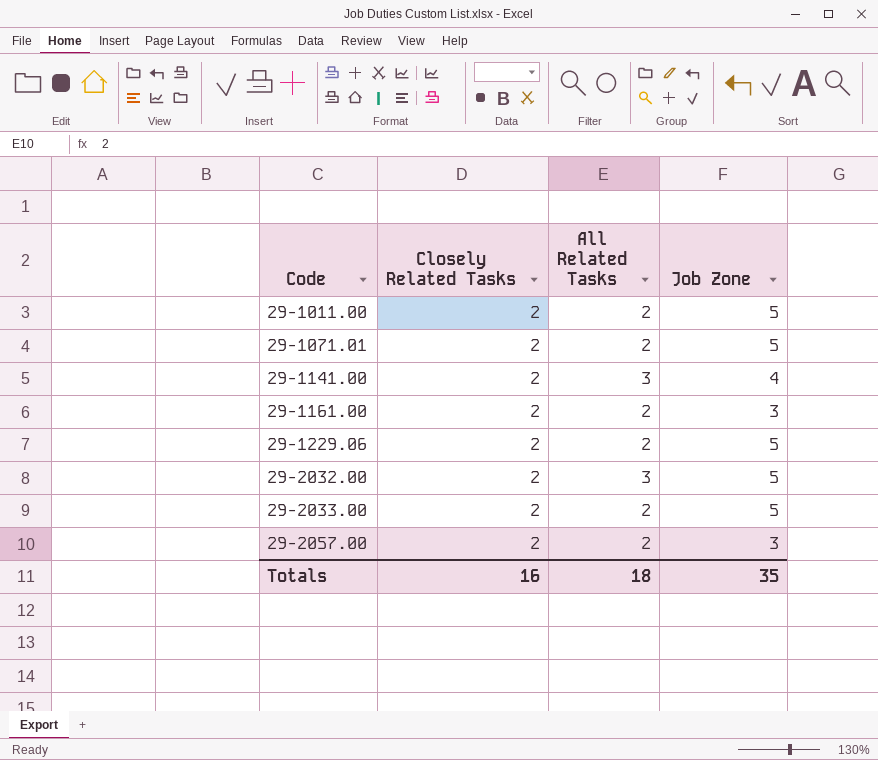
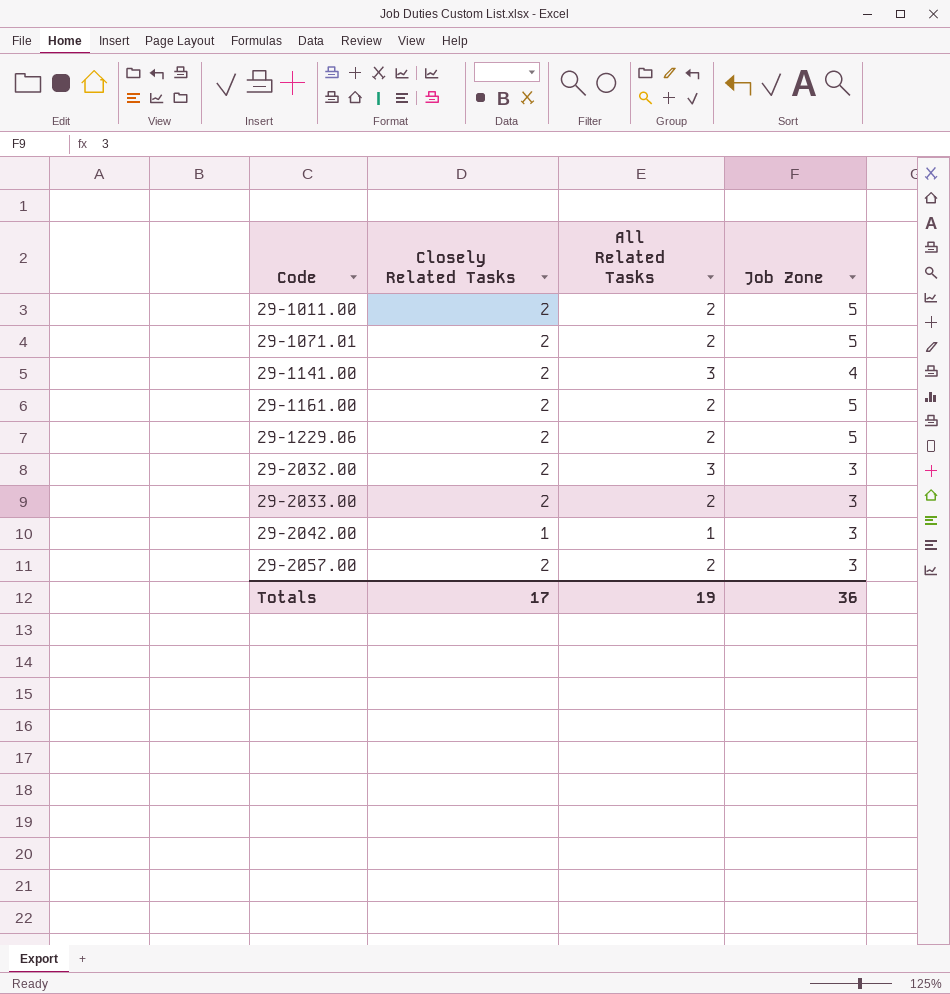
29-1161.00 | Job Zone: 3 -> 5
29-2032.00 | Job Zone: 5 -> 3
29-2033.00 | Job Zone: 5 -> 3
row 29-2042.00: none -> 1 | 1 | 3
Totals | Closely Related Tasks: 16 -> 17
Totals | All Related Tasks: 18 -> 19
Totals | Job Zone: 35 -> 36

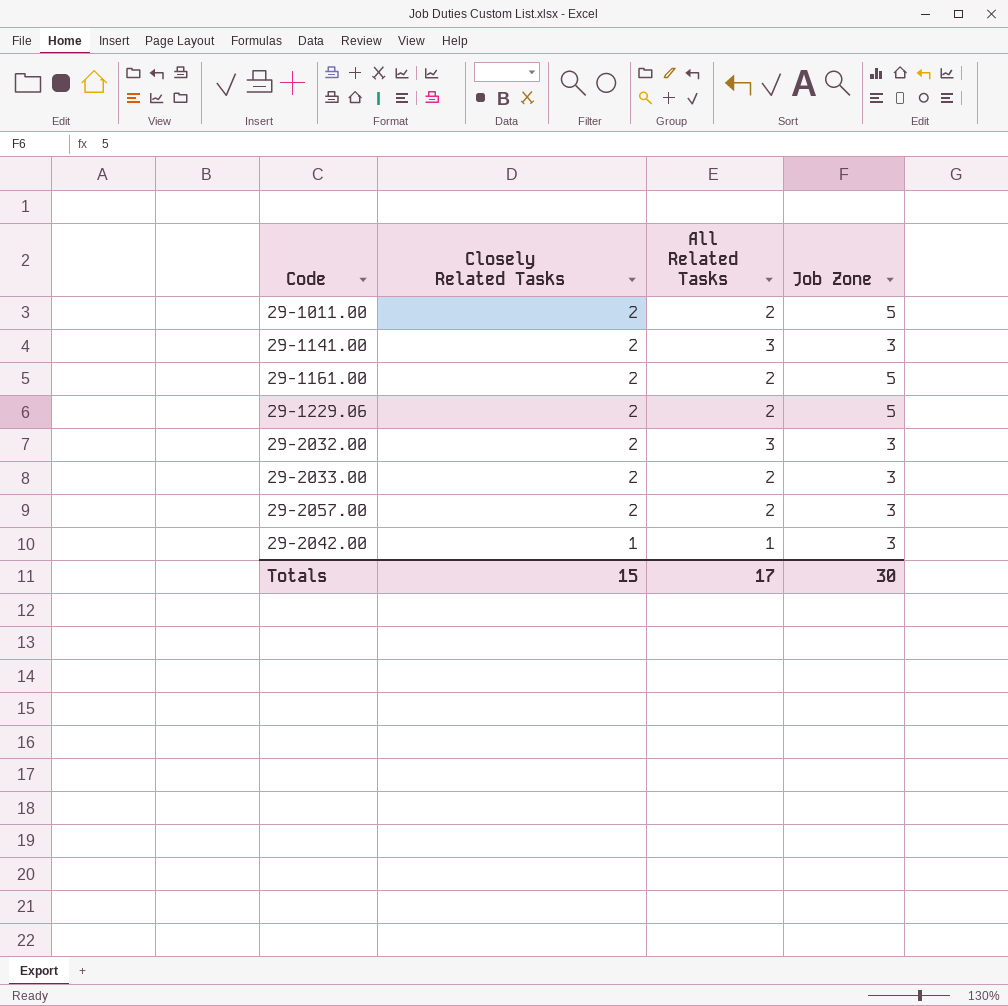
row order: Code ascending -> Closely Related Tasks descending
row 29-1071.01: 2 | 2 | 5 -> none
29-1141.00 | Job Zone: 4 -> 3
Totals | Closely Related Tasks: 17 -> 15
Totals | All Related Tasks: 19 -> 17
Totals | Job Zone: 36 -> 30

